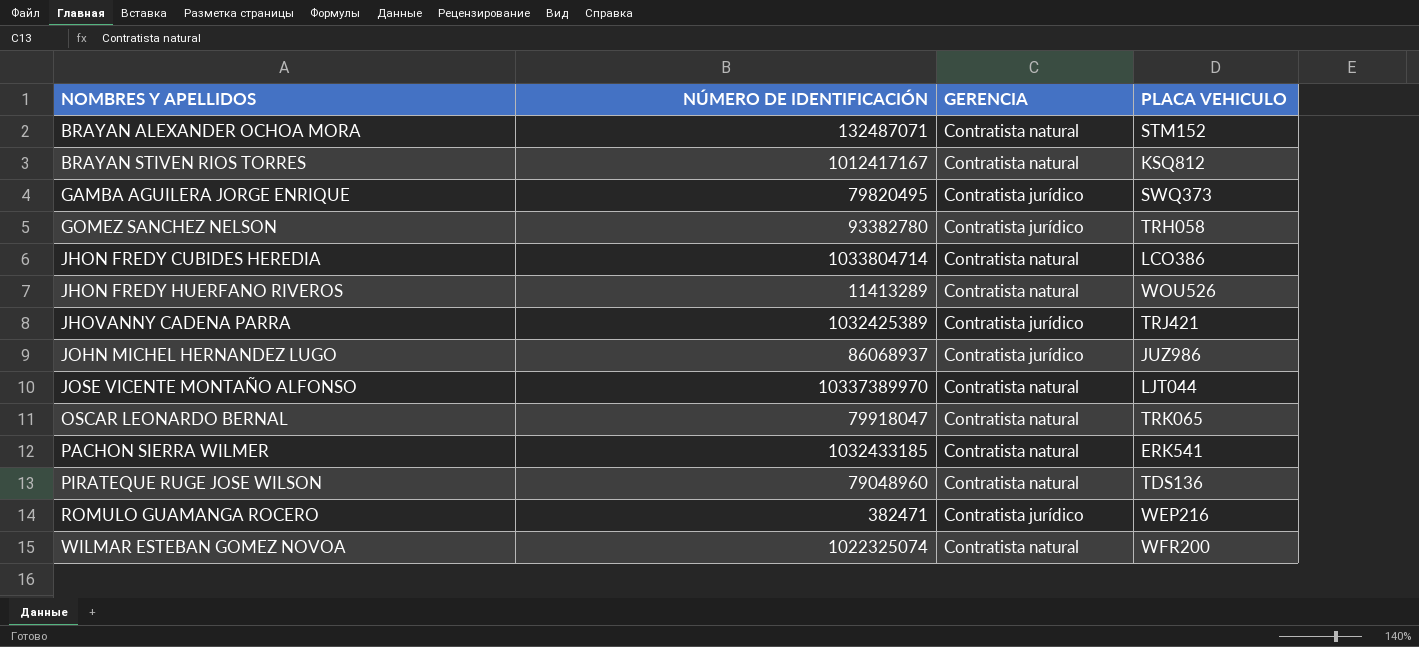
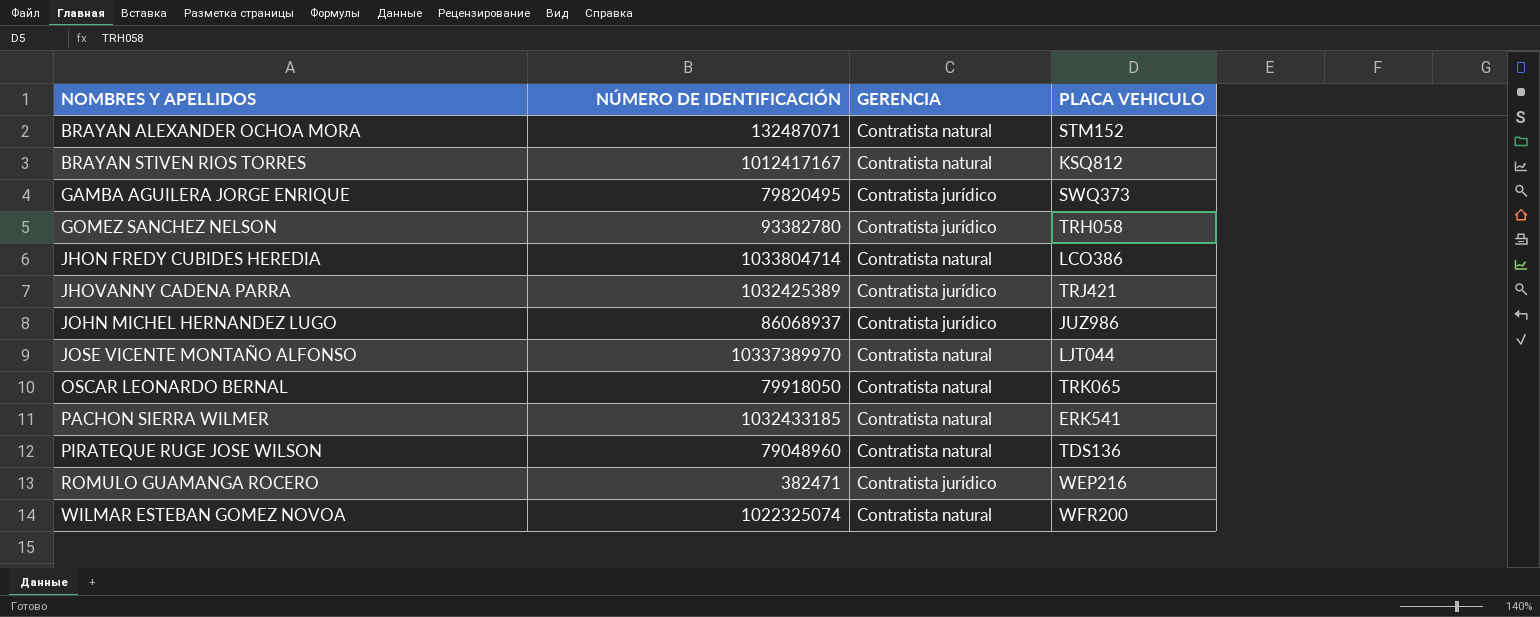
row JHON FREDY HUERFANO RIVEROS: 11413289 | Contratista natural | WOU526 -> none
OSCAR LEONARDO BERNAL | NÚMERO DE IDENTIFICACIÓN: 79918047 -> 79918050

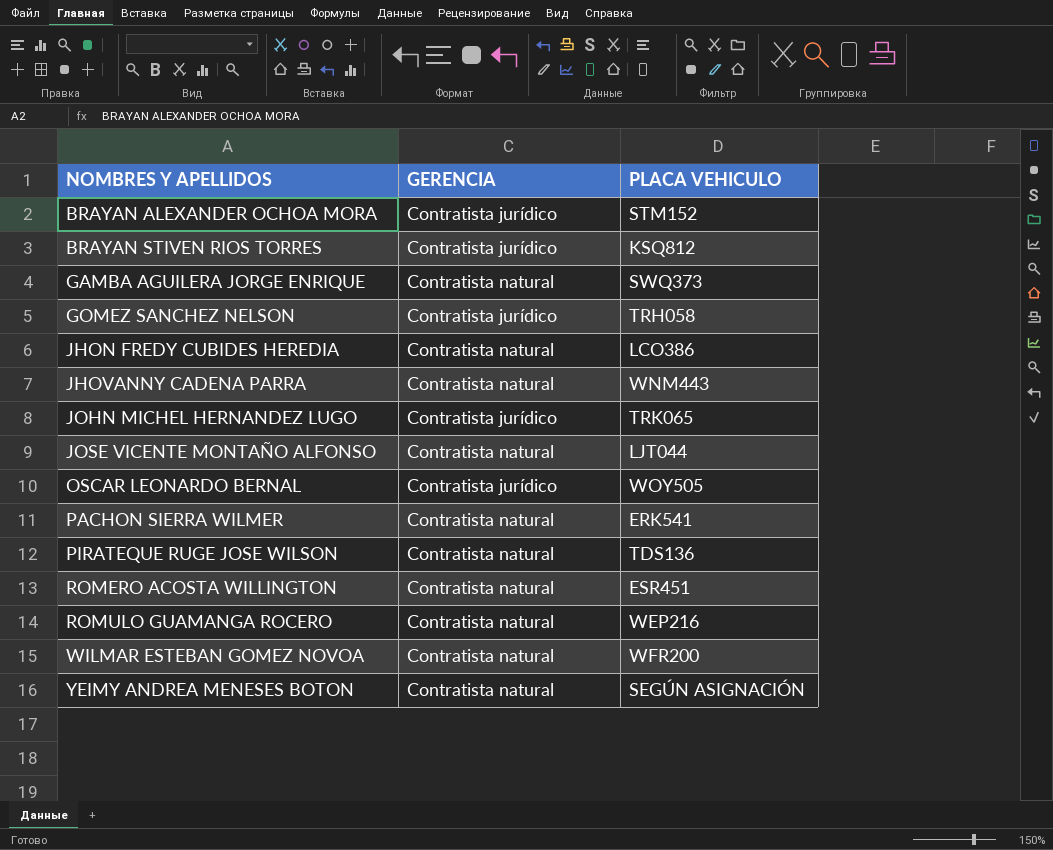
column NÚMERO DE IDENTIFICACIÓN | position: 2 -> none
BRAYAN ALEXANDER OCHOA MORA | GERENCIA: Contratista natural -> Contratista jurídico
BRAYAN STIVEN RIOS TORRES | GERENCIA: Contratista natural -> Contratista jurídico
GAMBA AGUILERA JORGE ENRIQUE | GERENCIA: Contratista jurídico -> Contratista natural
JHOVANNY CADENA PARRA | GERENCIA: Contratista jurídico -> Contratista natural
JHOVANNY CADENA PARRA | PLACA VEHICULO: TRJ421 -> WNM443
JOHN MICHEL HERNANDEZ LUGO | PLACA VEHICULO: JUZ986 -> TRK065
OSCAR LEONARDO BERNAL | GERENCIA: Contratista natural -> Contratista jurídico
OSCAR LEONARDO BERNAL | PLACA VEHICULO: TRK065 -> WOY505
row ROMERO ACOSTA WILLINGTON: none -> Contratista natural | ESR451
ROMULO GUAMANGA ROCERO | GERENCIA: Contratista jurídico -> Contratista natural
row YEIMY ANDREA MENESES BOTON: none -> Contratista natural | SEGÚN ASIGNACIÓN

